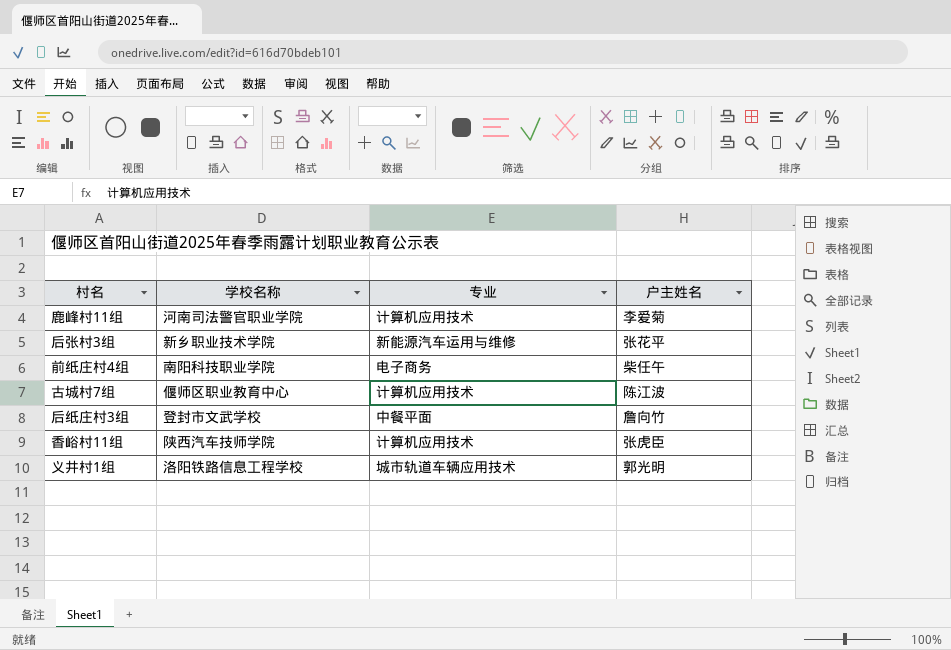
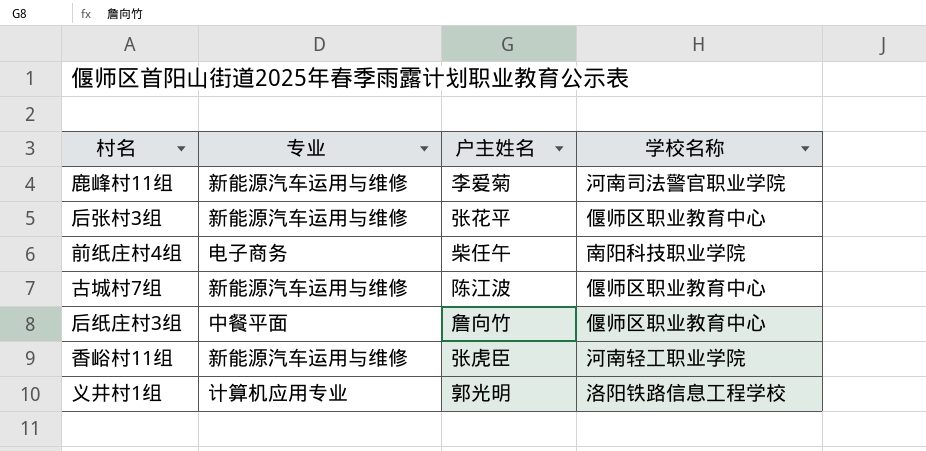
column 学校名称 | position: 2 -> 4
鹿峰村11组 | 专业: 计算机应用技术 -> 新能源汽车运用与维修
后张村3组 | 学校名称: 新乡职业技术学院 -> 偃师区职业教育中心
古城村7组 | 专业: 计算机应用技术 -> 新能源汽车运用与维修
后纸庄村3组 | 学校名称: 登封市文武学校 -> 偃师区职业教育中心
香峪村11组 | 专业: 计算机应用技术 -> 新能源汽车运用与维修
香峪村11组 | 学校名称: 陕西汽车技师学院 -> 河南轻工职业学院
义井村1组 | 专业: 城市轨道车辆应用技术 -> 计算机应用专业

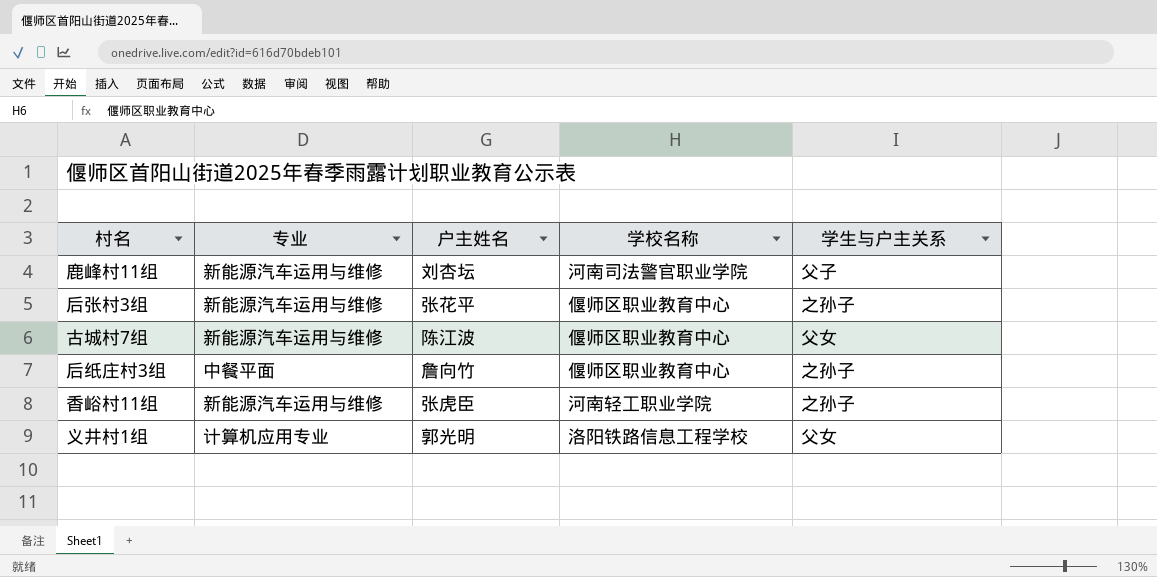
column 学生与户主关系 | position: none -> 5
row 前纸庄村4组: 电子商务 | 柴任午 | 南阳科技职业学院 -> none
鹿峰村11组 | 户主姓名: 李爱菊 -> 刘杏坛

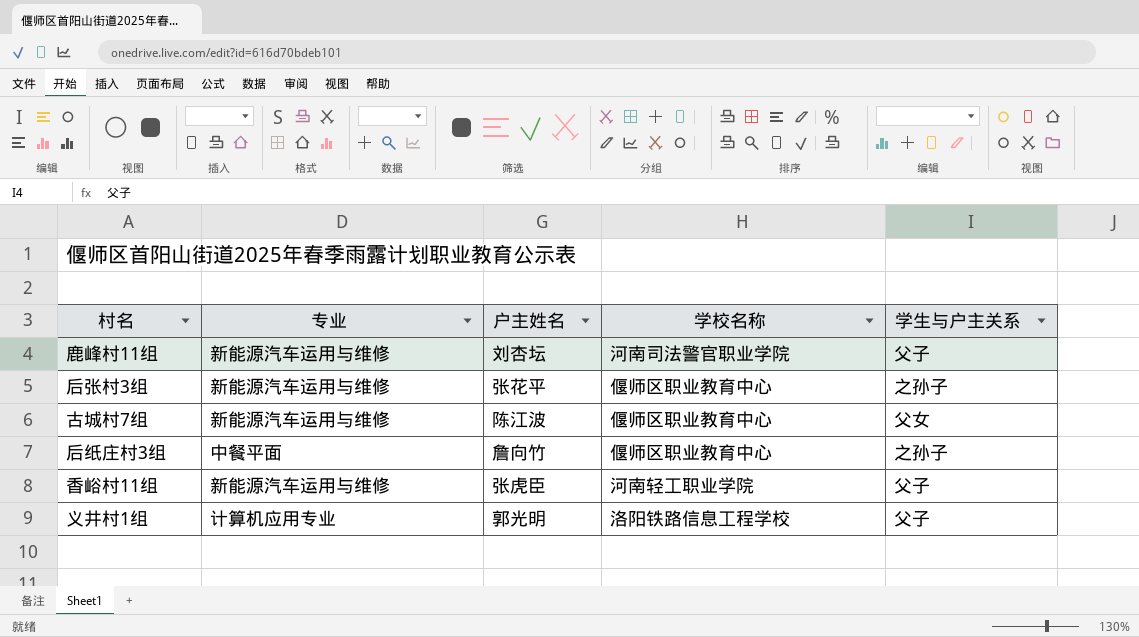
香峪村11组 | 学生与户主关系: 之孙子 -> 父子
义井村1组 | 学生与户主关系: 父女 -> 父子

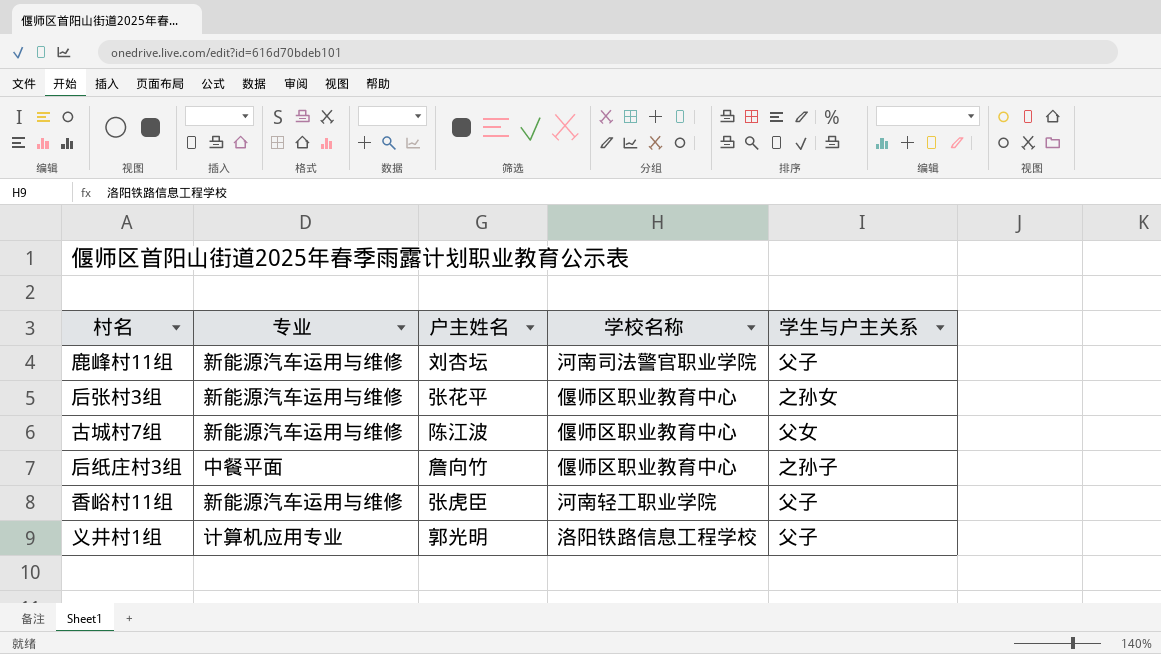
后张村3组 | 学生与户主关系: 之孙子 -> 之孙女

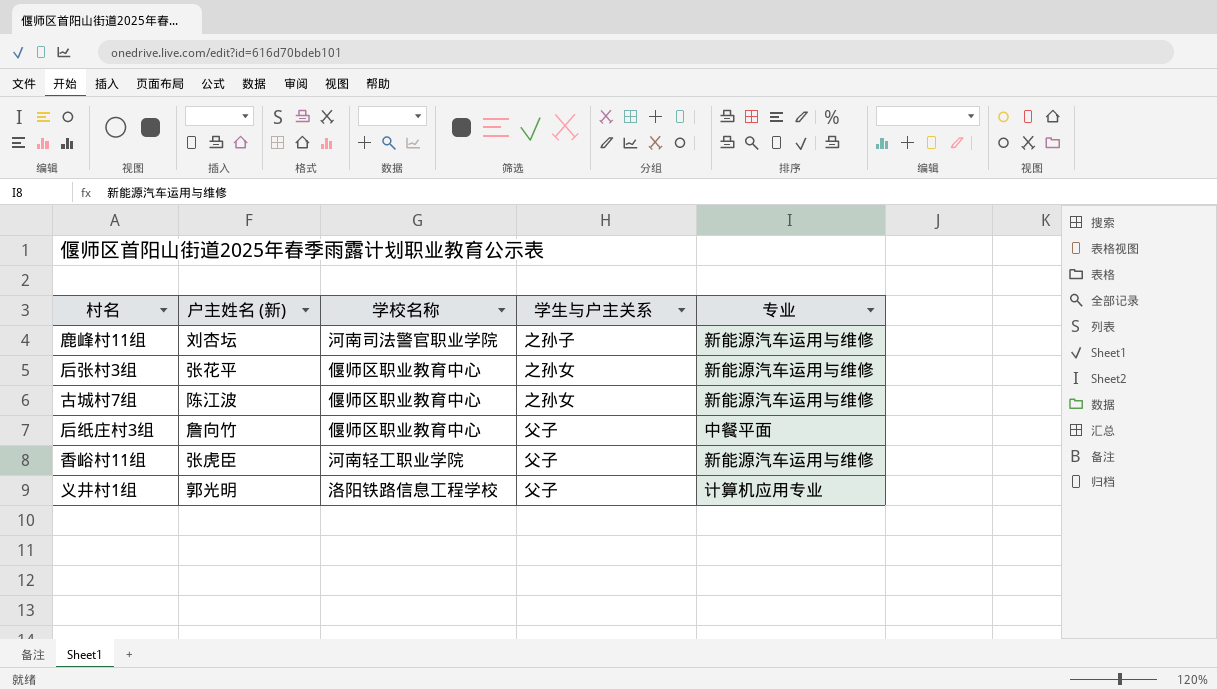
column name: 户主姓名 -> 户主姓名 (新)
column 专业 | position: 2 -> 5
鹿峰村11组 | 学生与户主关系: 父子 -> 之孙子
古城村7组 | 学生与户主关系: 父女 -> 之孙女
后纸庄村3组 | 学生与户主关系: 之孙子 -> 父子

